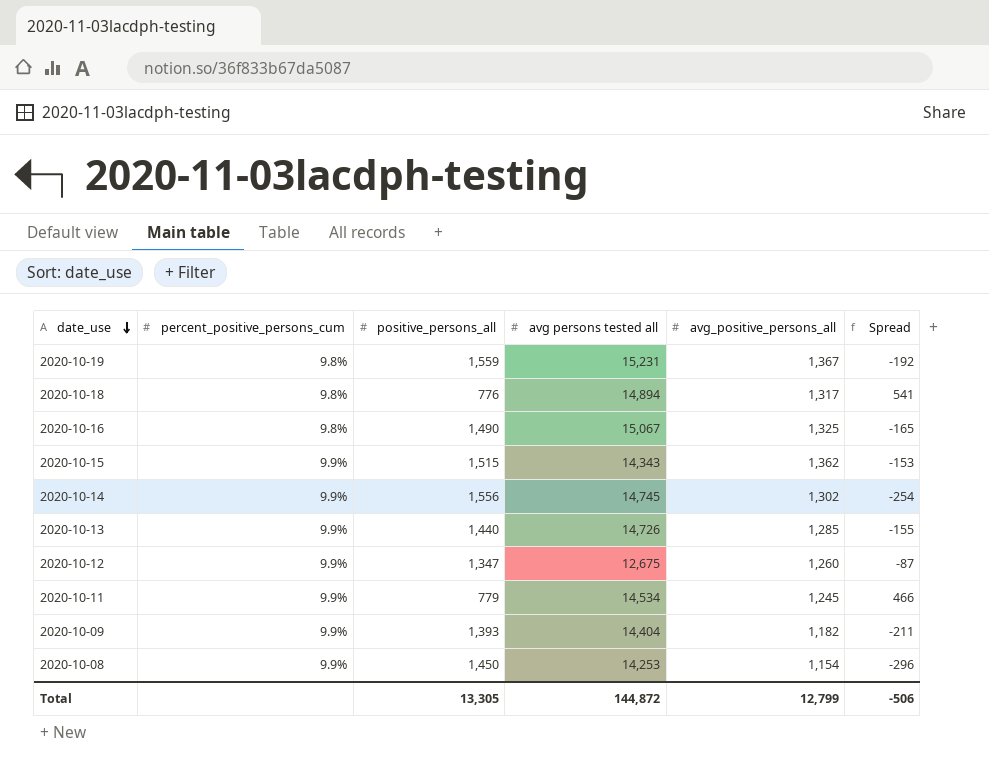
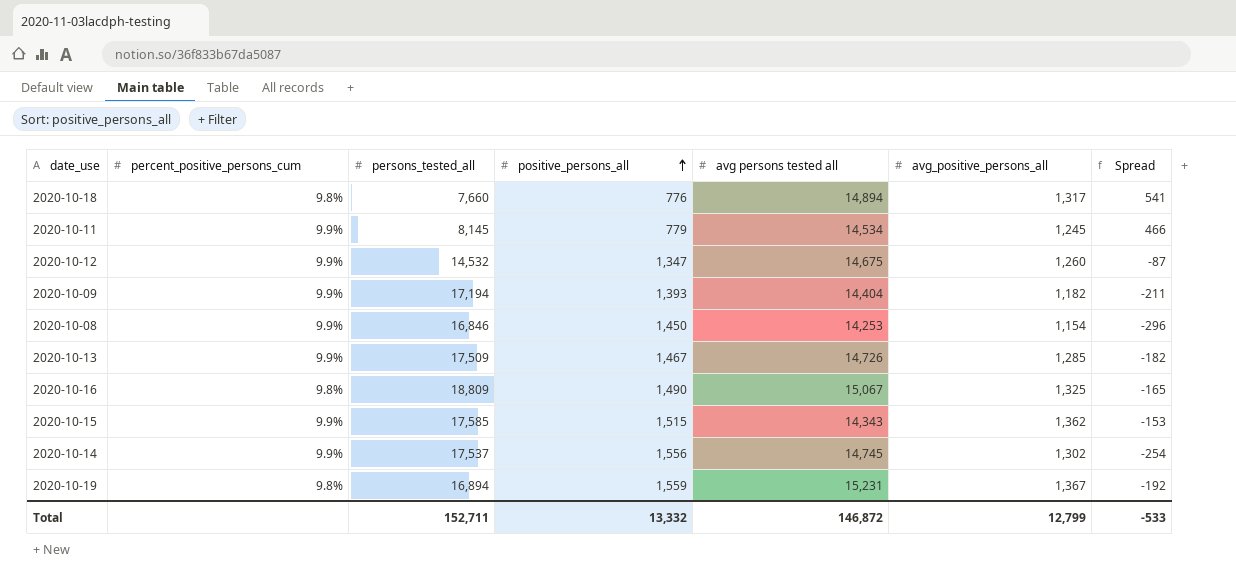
row order: date_use descending -> positive_persons_all ascending
column persons_tested_all | position: none -> 3
2020-10-12 | avg persons tested all: 12,675 -> 14,675
2020-10-13 | positive_persons_all: 1,440 -> 1,467
2020-10-13 | Spread: -155 -> -182
Total | positive_persons_all: 13,305 -> 13,332
Total | avg persons tested all: 144,872 -> 146,872
Total | Spread: -506 -> -533

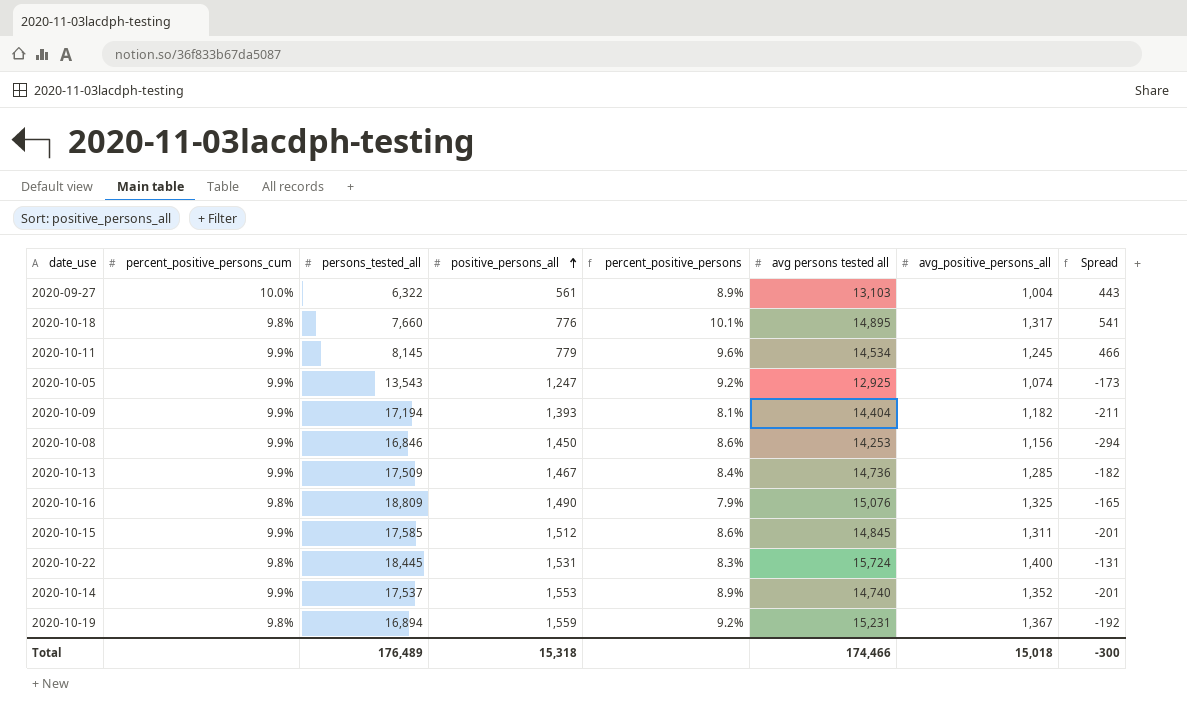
column percent_positive_persons | formula: none -> [positive_persons_all] / [persons_tested_all]
row 2020-10-12: 9.9% | 14,532 | 1,347 | 14,675 | 1,260 | -87 -> none
row 2020-09-27: none -> 10.0% | 6,322 | 561 | 8.9% | 13,103 | 1,004 | 443
2020-10-18 | avg persons tested all: 14,894 -> 14,895
row 2020-10-05: none -> 9.9% | 13,543 | 1,247 | 9.2% | 12,925 | 1,074 | -173
2020-10-08 | avg_positive_persons_all: 1,154 -> 1,156
2020-10-08 | Spread: -296 -> -294
2020-10-13 | avg persons tested all: 14,726 -> 14,736
2020-10-16 | avg persons tested all: 15,067 -> 15,076
2020-10-15 | positive_persons_all: 1,515 -> 1,512
2020-10-15 | avg persons tested all: 14,343 -> 14,845
2020-10-15 | avg_positive_persons_all: 1,362 -> 1,311
2020-10-15 | Spread: -153 -> -201
row 2020-10-22: none -> 9.8% | 18,445 | 1,531 | 8.3% | 15,724 | 1,400 | -131
2020-10-14 | positive_persons_all: 1,556 -> 1,553
2020-10-14 | avg persons tested all: 14,745 -> 14,740
2020-10-14 | avg_positive_persons_all: 1,302 -> 1,352
2020-10-14 | Spread: -254 -> -201
Total | persons_tested_all: 152,711 -> 176,489
Total | positive_persons_all: 13,332 -> 15,318
Total | avg persons tested all: 146,872 -> 174,466
Total | avg_positive_persons_all: 12,799 -> 15,018
Total | Spread: -533 -> -300

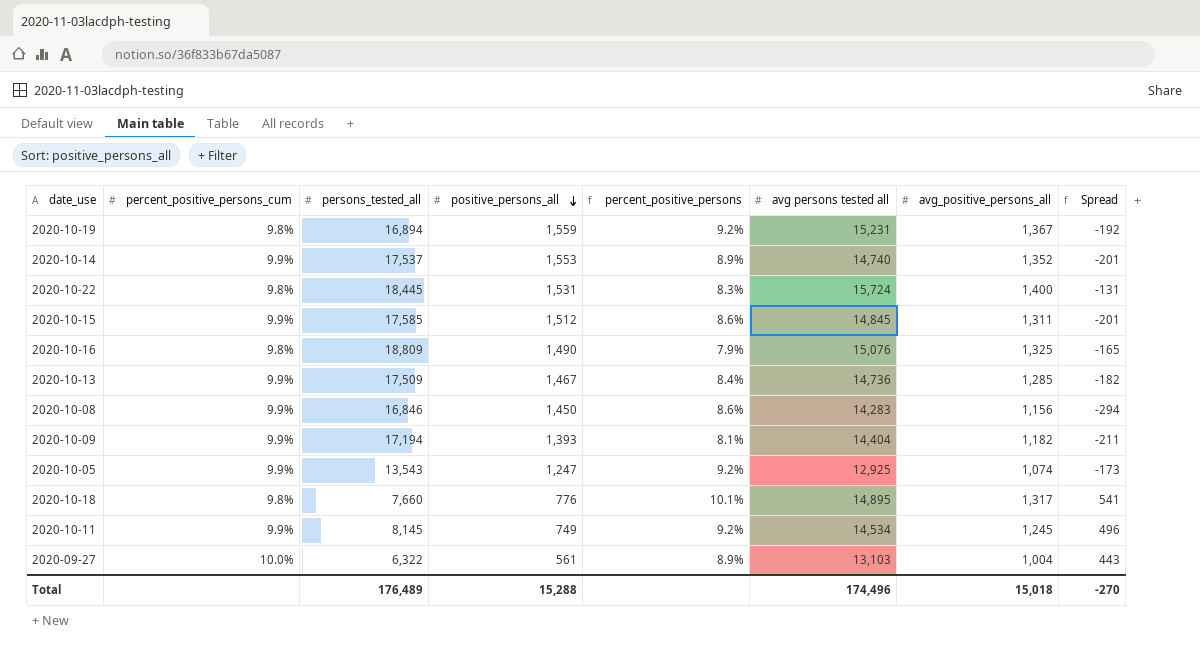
row order: positive_persons_all ascending -> positive_persons_all descending
2020-10-08 | avg persons tested all: 14,253 -> 14,283
2020-10-11 | positive_persons_all: 779 -> 749
2020-10-11 | percent_positive_persons: 9.6% -> 9.2%
2020-10-11 | Spread: 466 -> 496
Total | positive_persons_all: 15,318 -> 15,288
Total | avg persons tested all: 174,466 -> 174,496
Total | Spread: -300 -> -270

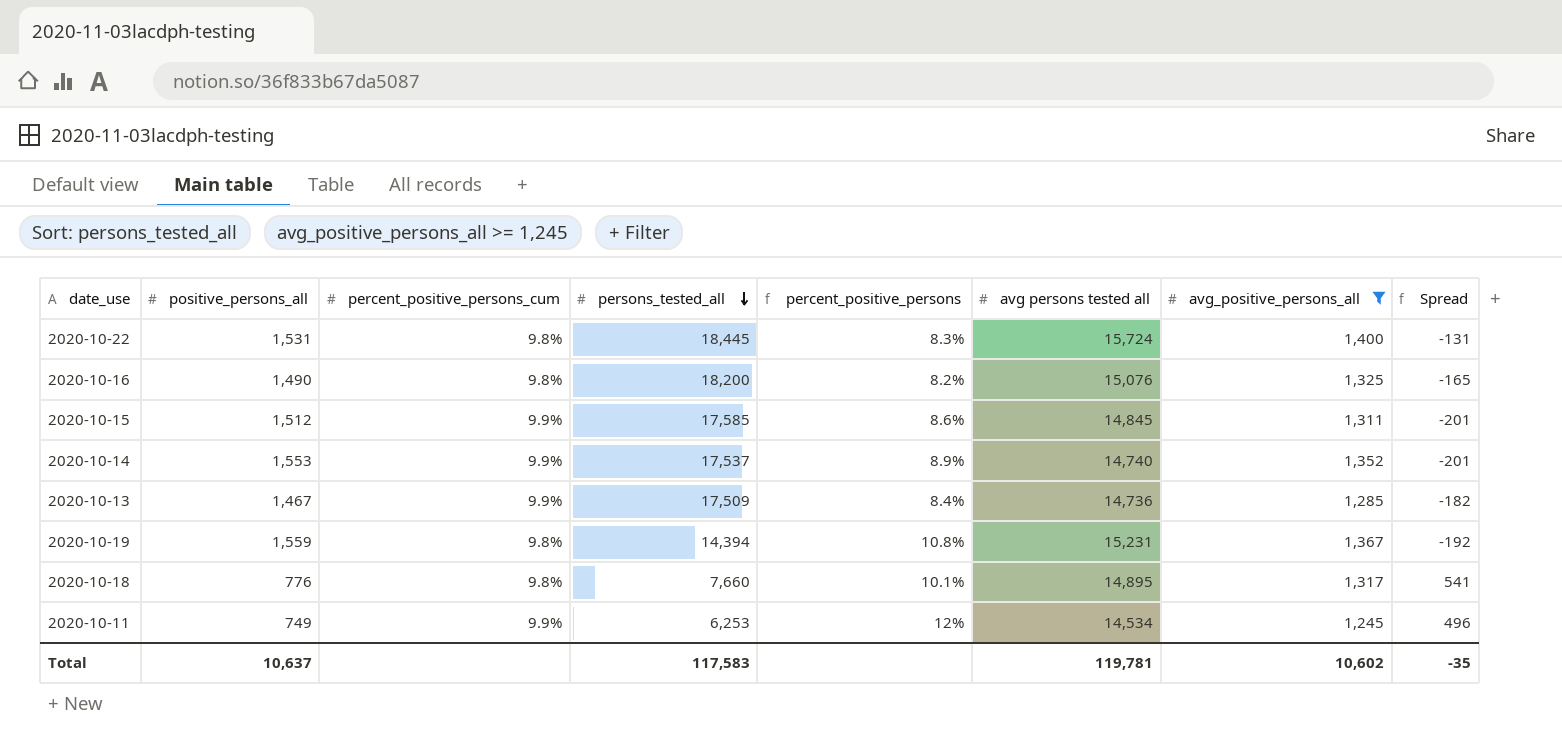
filter: none -> avg_positive_persons_all >= 1,245
row order: positive_persons_all descending -> persons_tested_all descending
column positive_persons_all | position: 4 -> 2
2020-10-16 | persons_tested_all: 18,809 -> 18,200
2020-10-16 | percent_positive_persons: 7.9% -> 8.2%
2020-10-19 | persons_tested_all: 16,894 -> 14,394
2020-10-19 | percent_positive_persons: 9.2% -> 10.8%
2020-10-11 | persons_tested_all: 8,145 -> 6,253
2020-10-11 | percent_positive_persons: 9.2% -> 12%
Total | positive_persons_all: 15,288 -> 10,637
Total | persons_tested_all: 176,489 -> 117,583
Total | avg persons tested all: 174,496 -> 119,781
Total | avg_positive_persons_all: 15,018 -> 10,602
Total | Spread: -270 -> -35

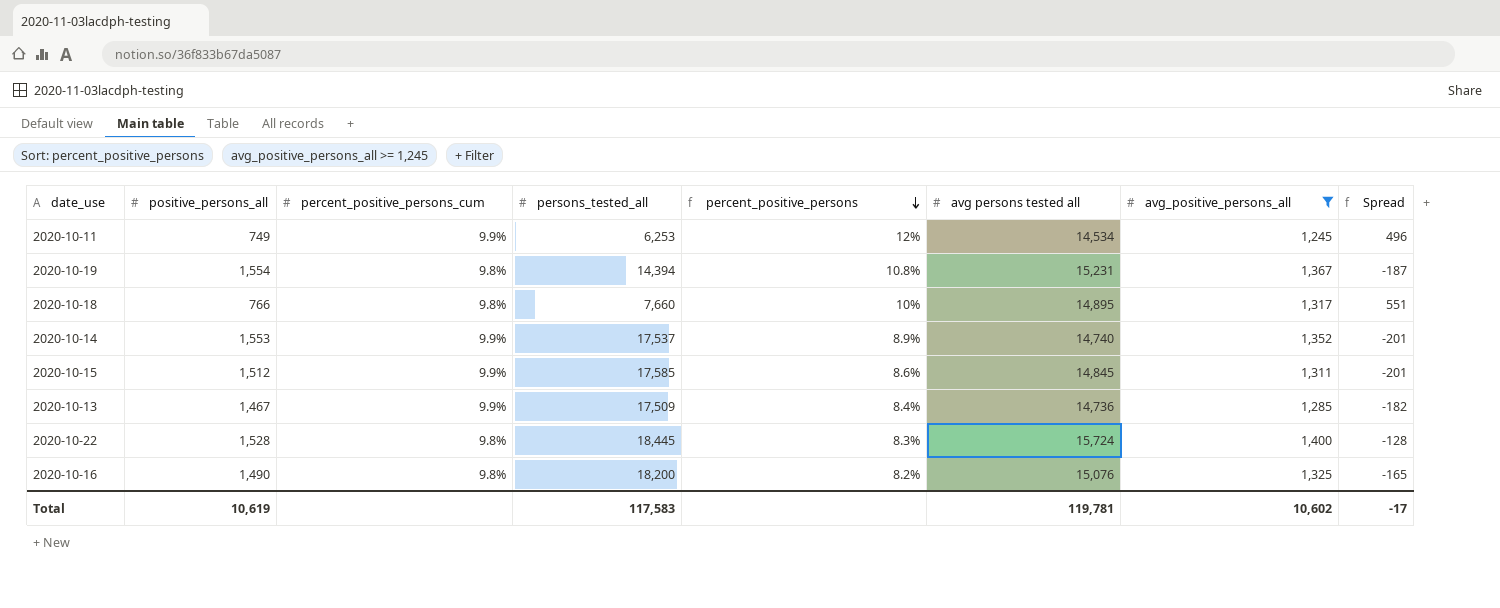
row order: persons_tested_all descending -> percent_positive_persons descending
2020-10-19 | positive_persons_all: 1,559 -> 1,554
2020-10-19 | Spread: -192 -> -187
2020-10-18 | positive_persons_all: 776 -> 766
2020-10-18 | percent_positive_persons: 10.1% -> 10%
2020-10-18 | Spread: 541 -> 551
2020-10-22 | positive_persons_all: 1,531 -> 1,528
2020-10-22 | Spread: -131 -> -128
Total | positive_persons_all: 10,637 -> 10,619
Total | Spread: -35 -> -17

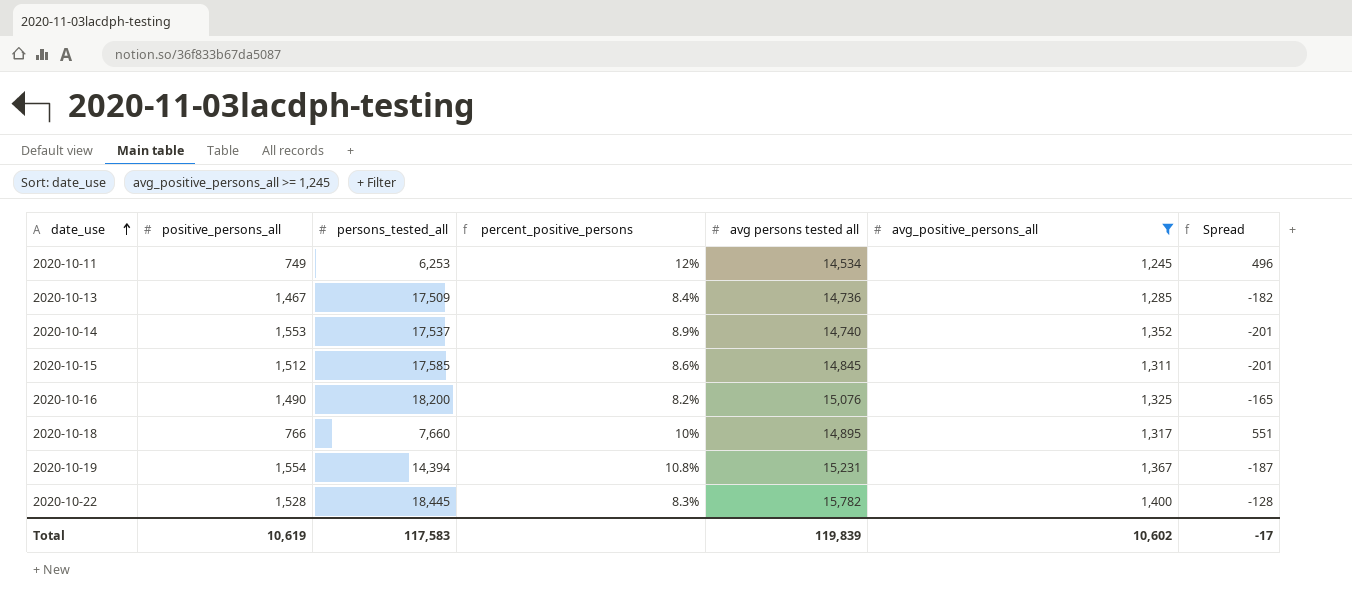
row order: percent_positive_persons descending -> date_use ascending
column percent_positive_persons_cum | position: 3 -> none
2020-10-22 | avg persons tested all: 15,724 -> 15,782
Total | avg persons tested all: 119,781 -> 119,839

